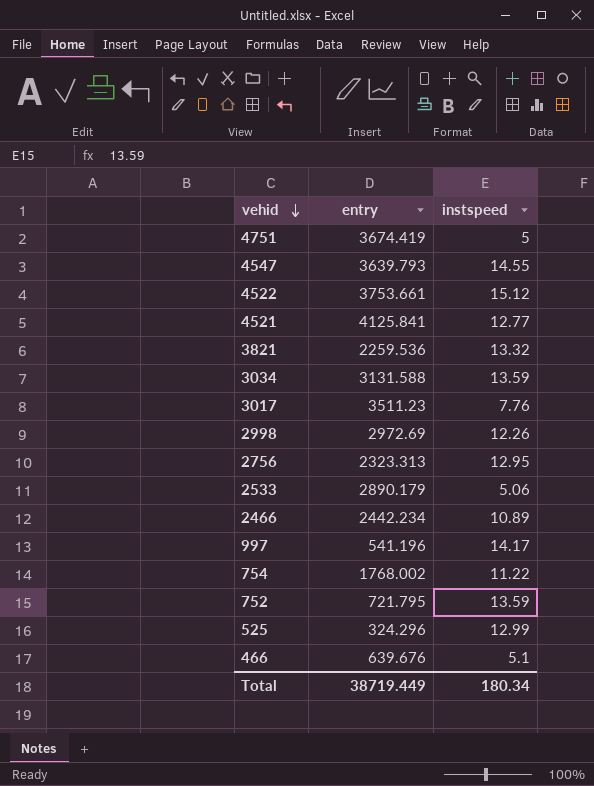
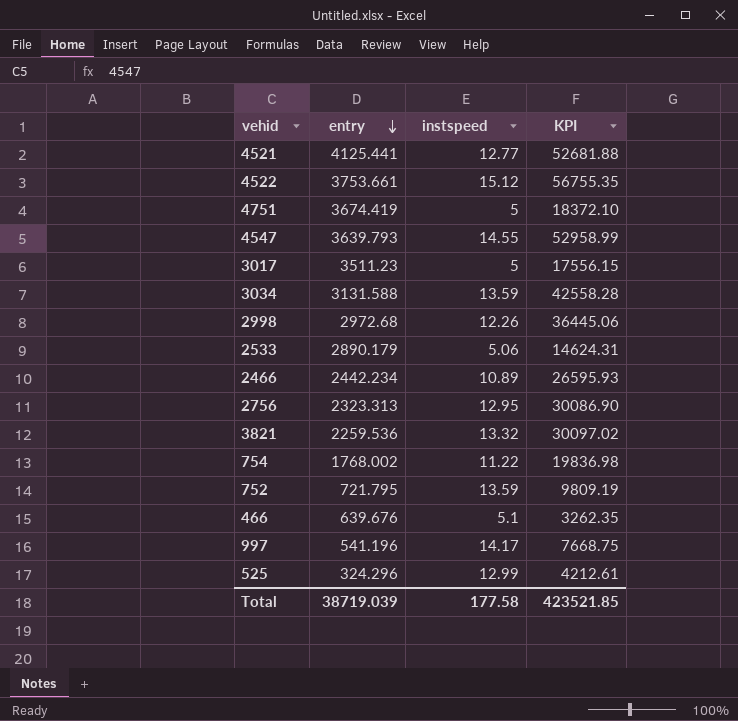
row order: vehid descending -> entry descending
column KPI | formula: none -> [entry] * [instspeed]
4521 | entry: 4125.841 -> 4125.441
3017 | instspeed: 7.76 -> 5
2998 | entry: 2972.69 -> 2972.68
Total | entry: 38719.449 -> 38719.039
Total | instspeed: 180.34 -> 177.58

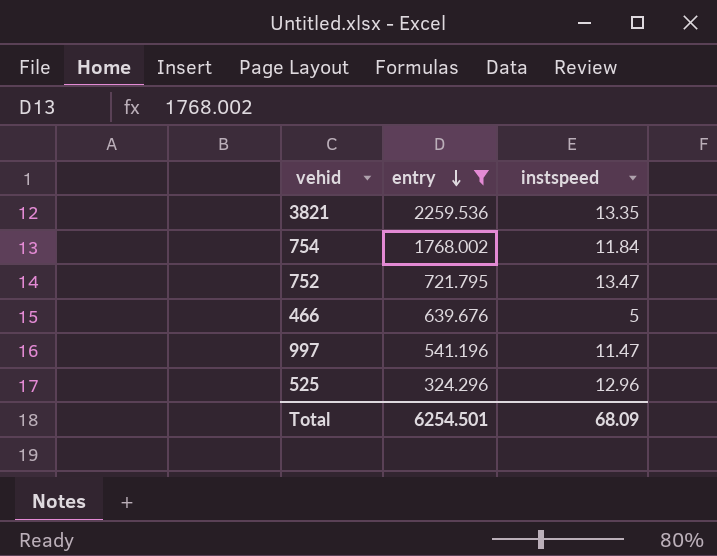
filter: none -> entry <= 2259.536
column KPI | formula: [entry] * [instspeed] -> none
3821 | instspeed: 13.32 -> 13.35
754 | instspeed: 11.22 -> 11.84
752 | instspeed: 13.59 -> 13.47
466 | instspeed: 5.1 -> 5
997 | instspeed: 14.17 -> 11.47
525 | instspeed: 12.99 -> 12.96
Total | entry: 38719.039 -> 6254.501
Total | instspeed: 177.58 -> 68.09

